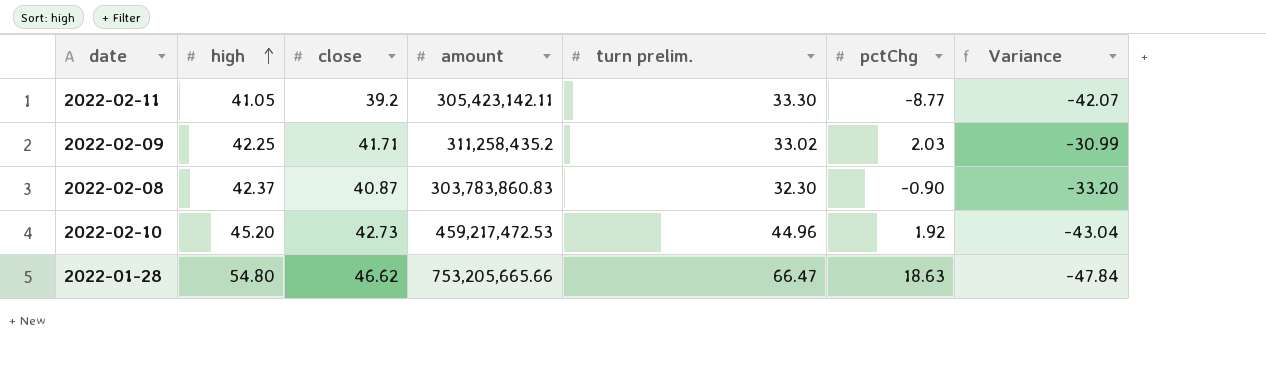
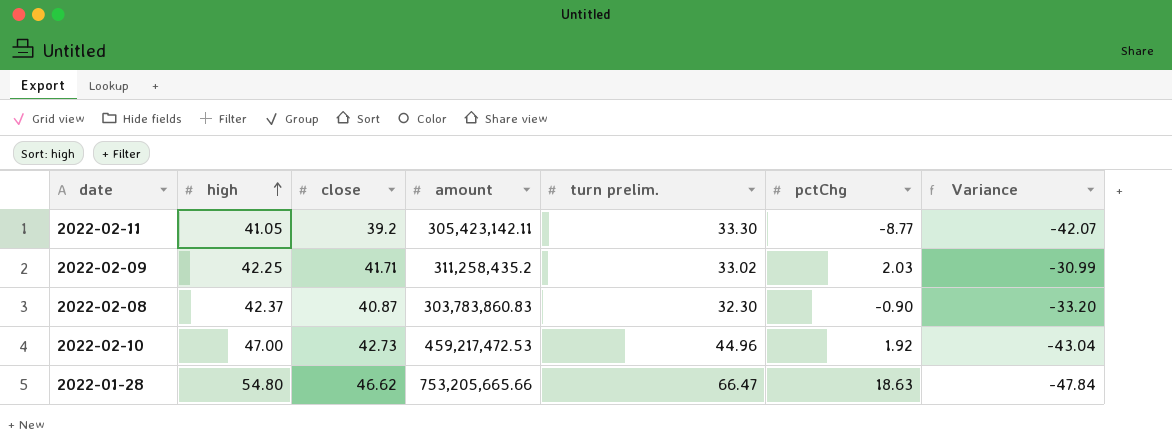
2022-02-10 | high: 45.20 -> 47.00

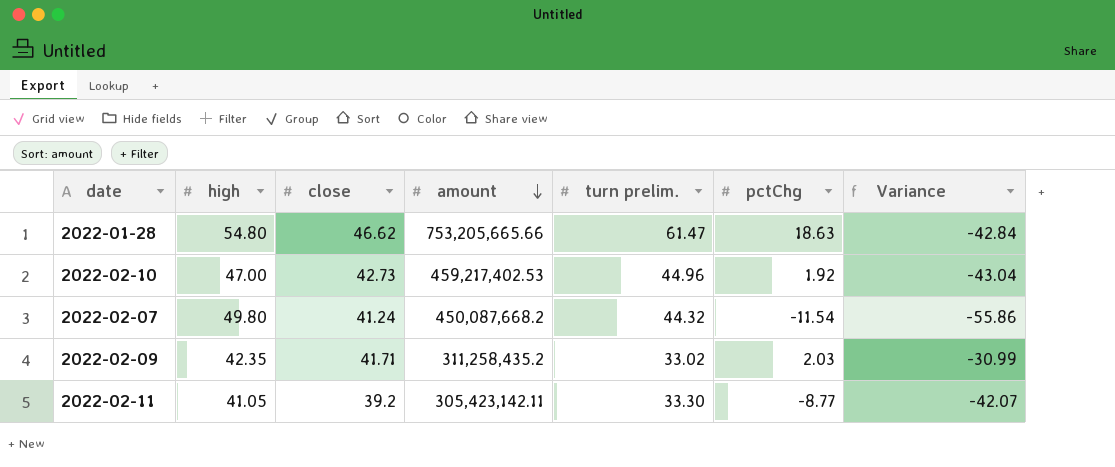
row order: high ascending -> amount descending
row 2022-02-08: 42.37 | 40.87 | 303,783,860.83 | 32.30 | -0.90 | -33.20 -> none
2022-01-28 | turn prelim.: 66.47 -> 61.47
2022-01-28 | Variance: -47.84 -> -42.84
2022-02-10 | amount: 459,217,472.53 -> 459,217,402.53
row 2022-02-07: none -> 49.80 | 41.24 | 450,087,668.2 | 44.32 | -11.54 | -55.86
2022-02-09 | high: 42.25 -> 42.35

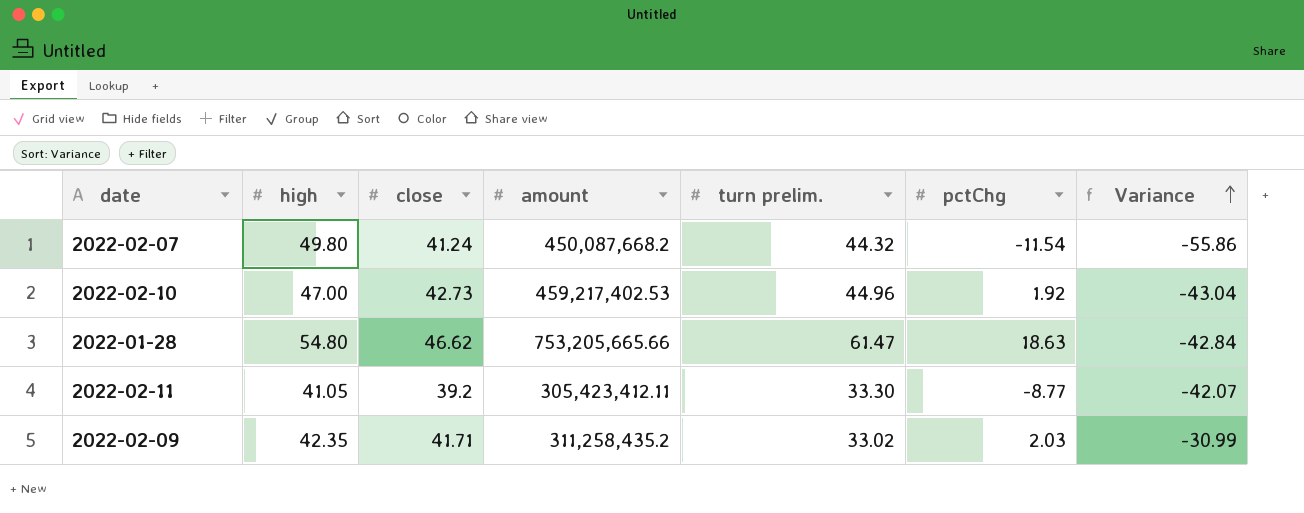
row order: amount descending -> Variance ascending
2022-02-11 | amount: 305,423,142.11 -> 305,423,412.11

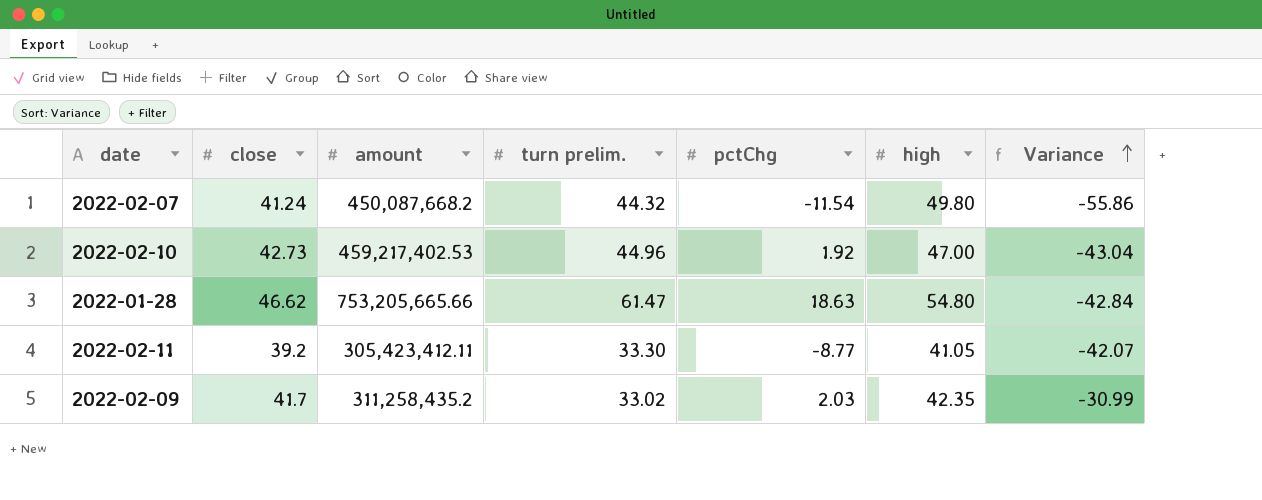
column high | position: 2 -> 6
2022-02-09 | close: 41.71 -> 41.7

